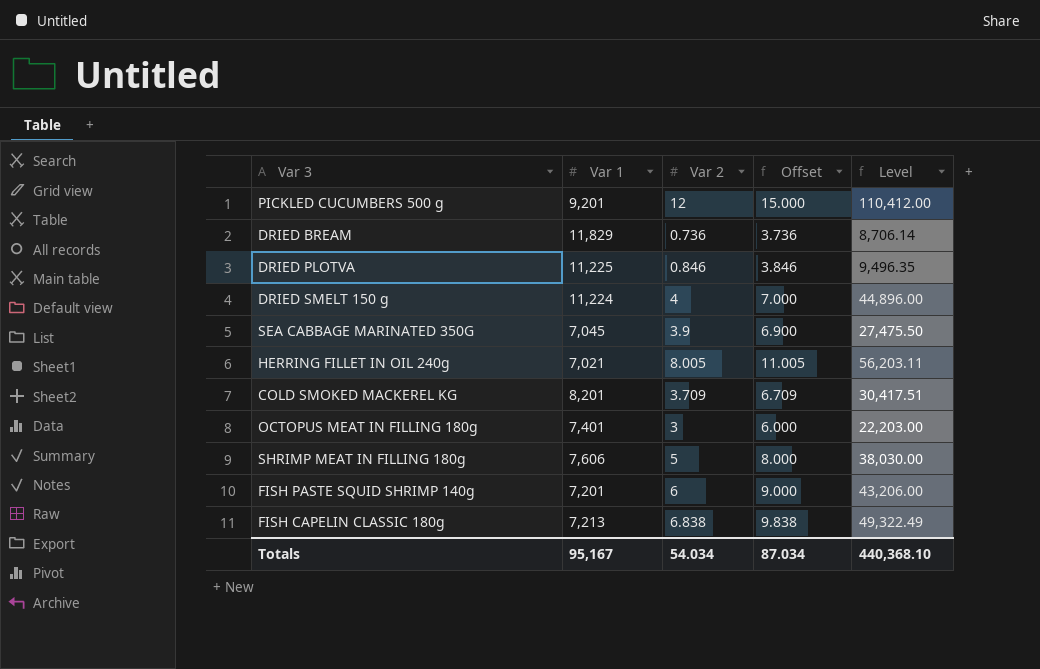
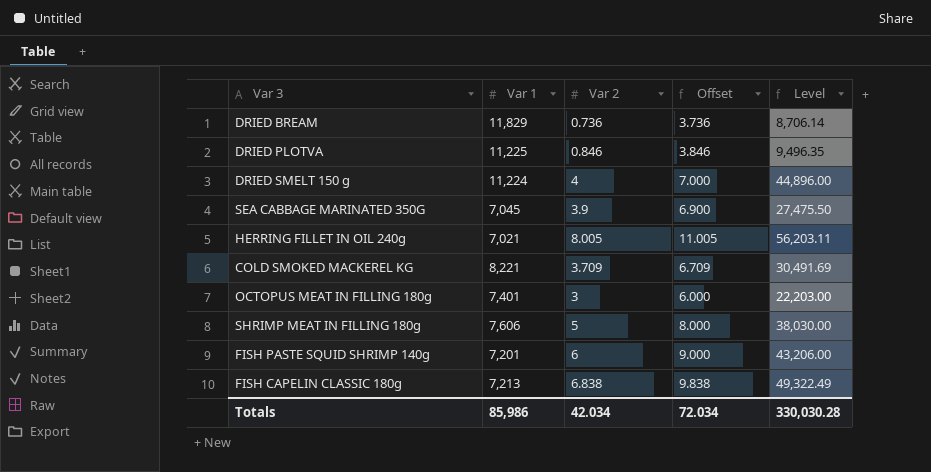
row PICKLED CUCUMBERS 500 g: 9,201 | 12 | 15.000 | 110,412.00 -> none
COLD SMOKED MACKEREL KG | Var 1: 8,201 -> 8,221
COLD SMOKED MACKEREL KG | Level: 30,417.51 -> 30,491.69
Totals | Var 1: 95,167 -> 85,986
Totals | Var 2: 54.034 -> 42.034
Totals | Offset: 87.034 -> 72.034
Totals | Level: 440,368.10 -> 330,030.28

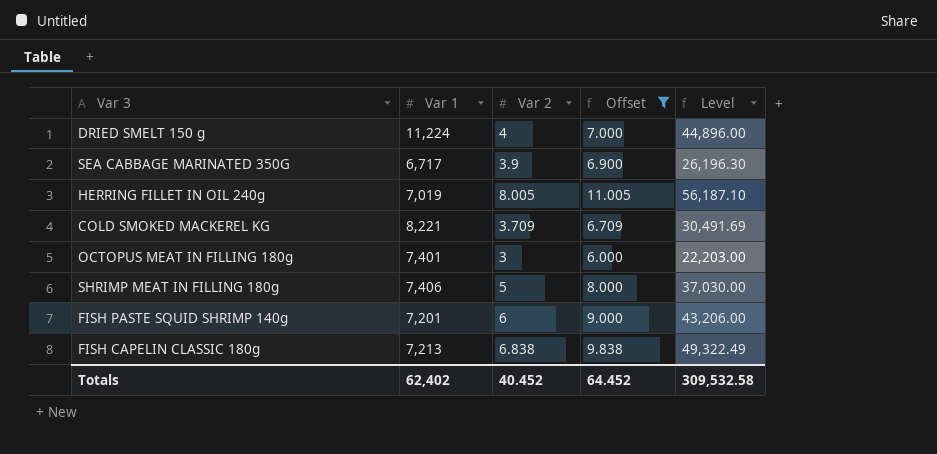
filter: none -> Offset >= 6.000
SEA CABBAGE MARINATED 350G | Var 1: 7,045 -> 6,717
SEA CABBAGE MARINATED 350G | Level: 27,475.50 -> 26,196.30
HERRING FILLET IN OIL 240g | Var 1: 7,021 -> 7,019
HERRING FILLET IN OIL 240g | Level: 56,203.11 -> 56,187.10
SHRIMP MEAT IN FILLING 180g | Var 1: 7,606 -> 7,406
SHRIMP MEAT IN FILLING 180g | Level: 38,030.00 -> 37,030.00
Totals | Var 1: 85,986 -> 62,402
Totals | Var 2: 42.034 -> 40.452
Totals | Offset: 72.034 -> 64.452
Totals | Level: 330,030.28 -> 309,532.58

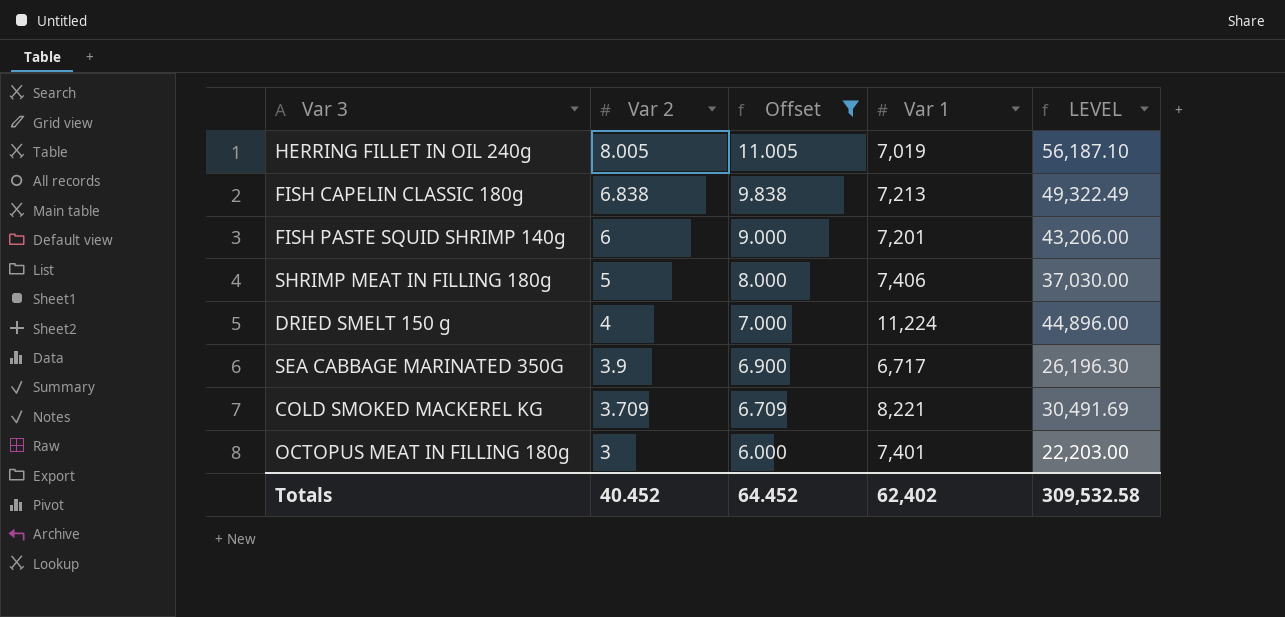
row order: none -> Var 2 descending
column Var 1 | position: 2 -> 4
column name: Level -> LEVEL

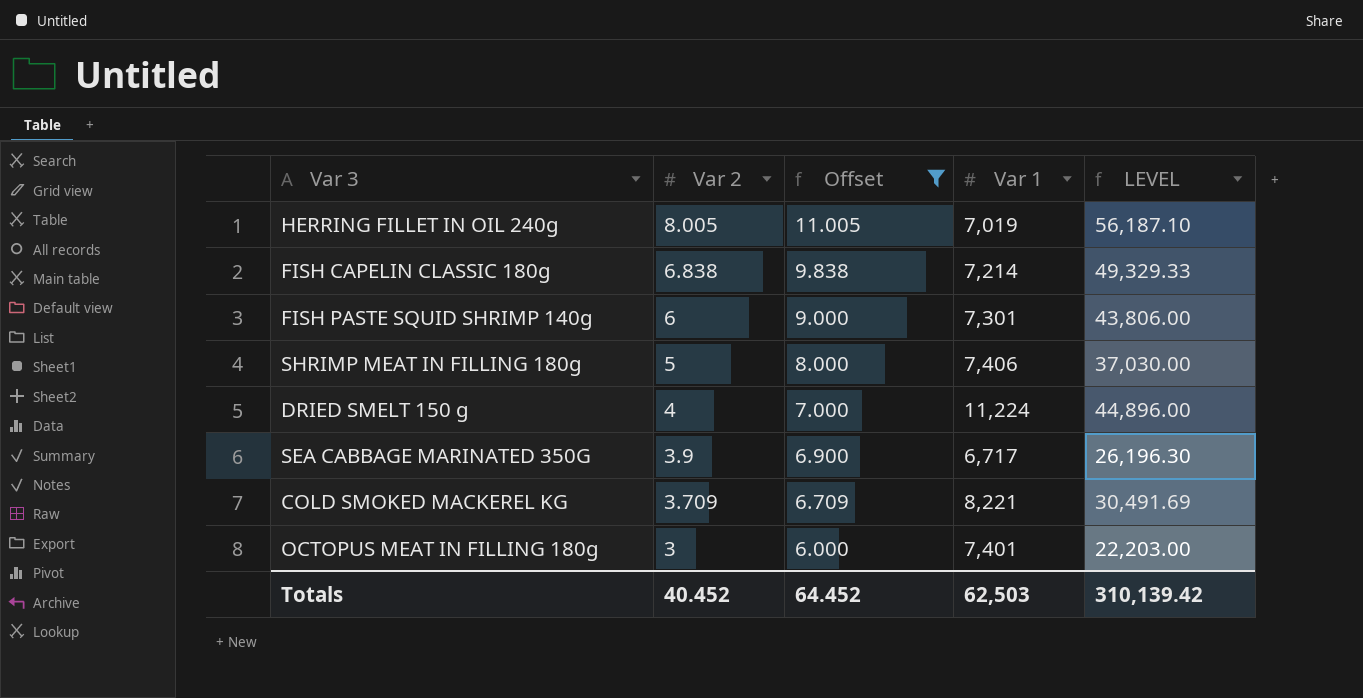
FISH CAPELIN CLASSIC 180g | Var 1: 7,213 -> 7,214
FISH CAPELIN CLASSIC 180g | LEVEL: 49,322.49 -> 49,329.33
FISH PASTE SQUID SHRIMP 140g | Var 1: 7,201 -> 7,301
FISH PASTE SQUID SHRIMP 140g | LEVEL: 43,206.00 -> 43,806.00
Totals | Var 1: 62,402 -> 62,503
Totals | LEVEL: 309,532.58 -> 310,139.42

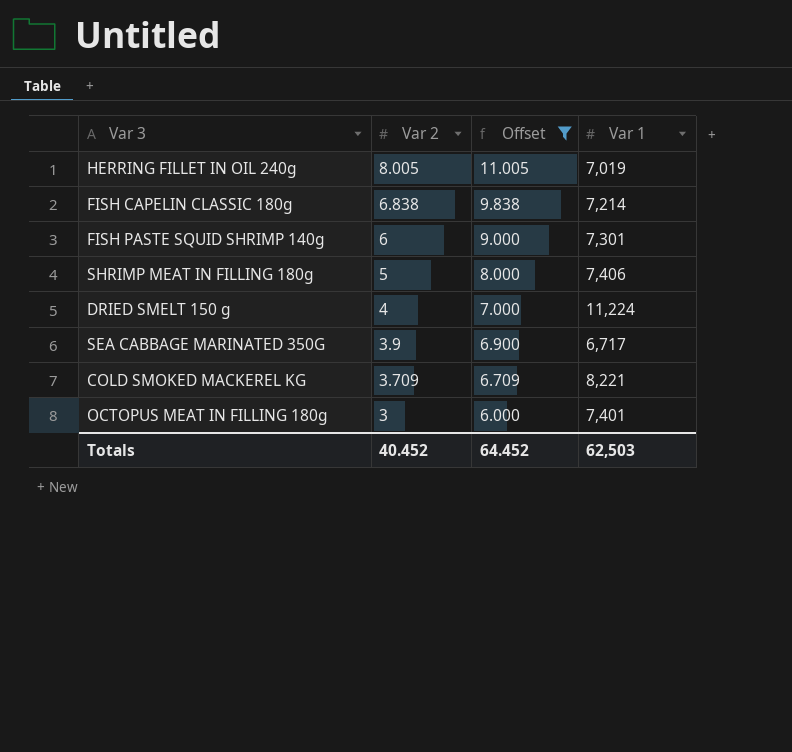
column LEVEL | formula: [Var 2] * [Var 1] -> none

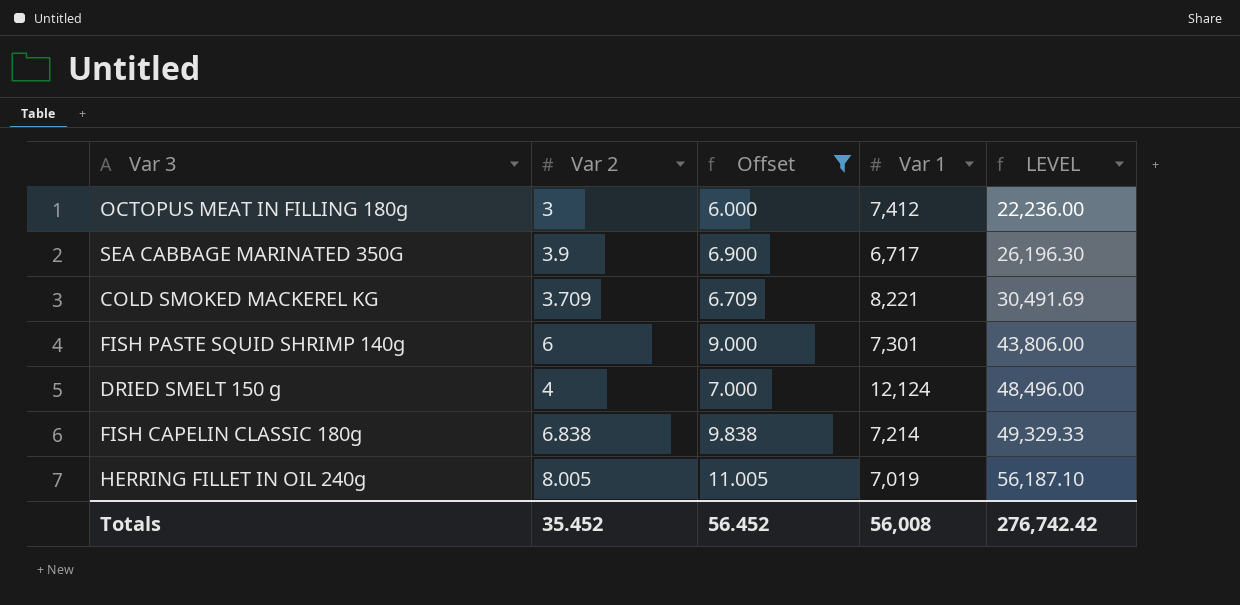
row order: Var 2 descending -> LEVEL ascending
column LEVEL | formula: none -> [Var 2] * [Var 1]
row SHRIMP MEAT IN FILLING 180g: 5 | 8.000 | 7,406 -> none
OCTOPUS MEAT IN FILLING 180g | Var 1: 7,401 -> 7,412
DRIED SMELT 150 g | Var 1: 11,224 -> 12,124
Totals | Var 2: 40.452 -> 35.452
Totals | Offset: 64.452 -> 56.452
Totals | Var 1: 62,503 -> 56,008

